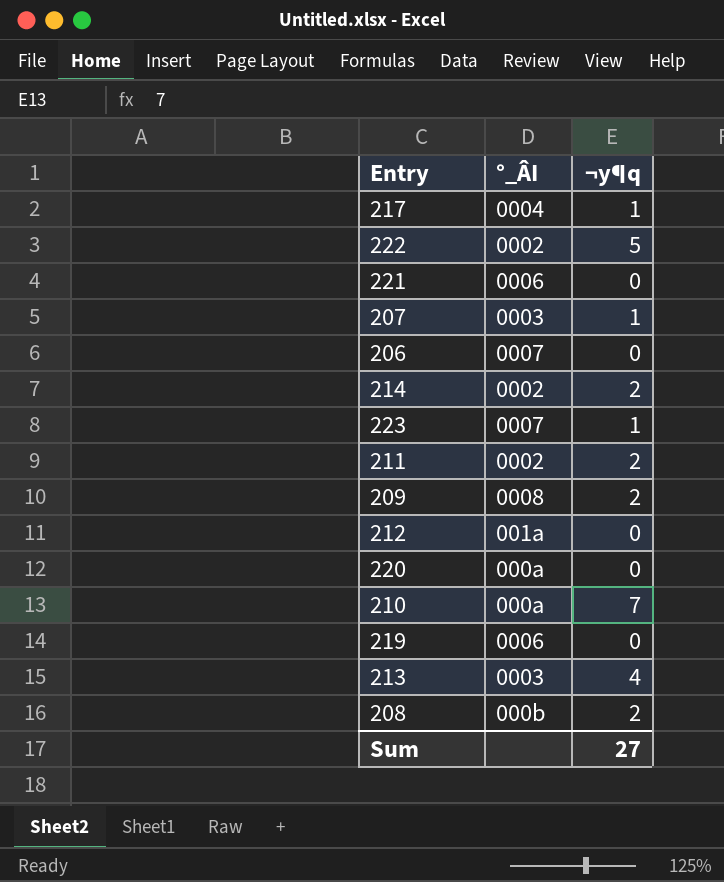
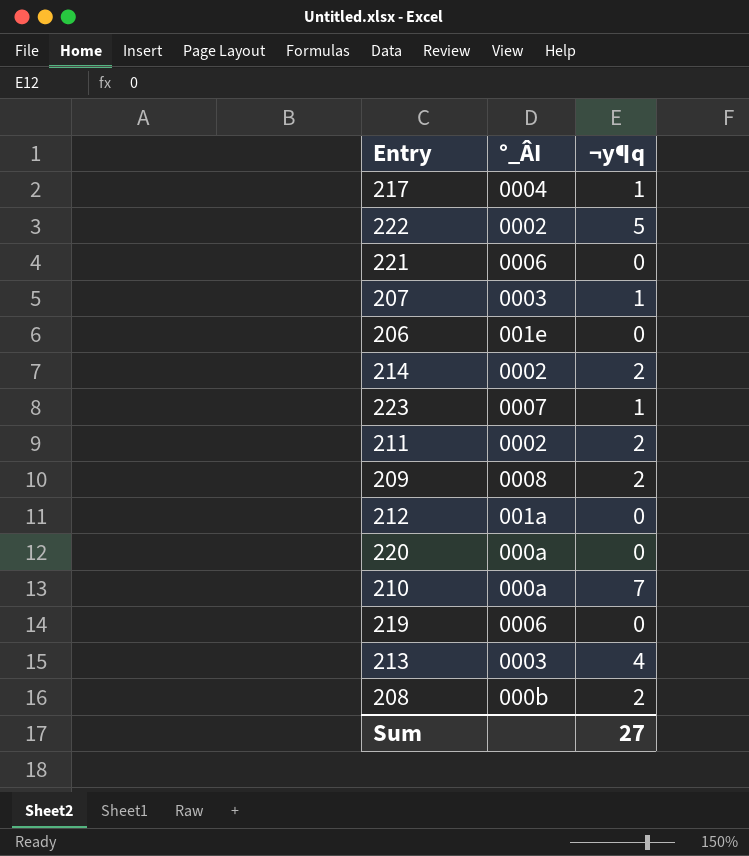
206 | °_ÂI: 0007 -> 001e

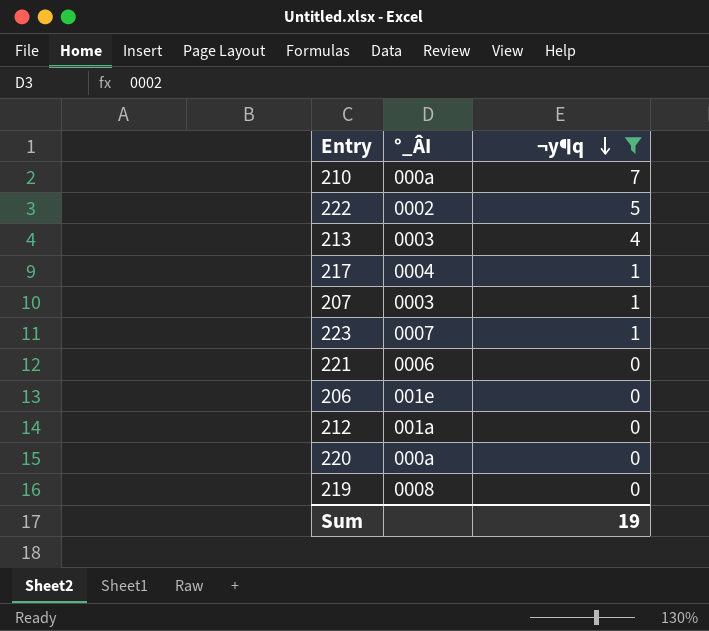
filter: none -> ¬y¶q != 2
row order: none -> ¬y¶q descending
219 | °_ÂI: 0006 -> 0008
Sum | ¬y¶q: 27 -> 19

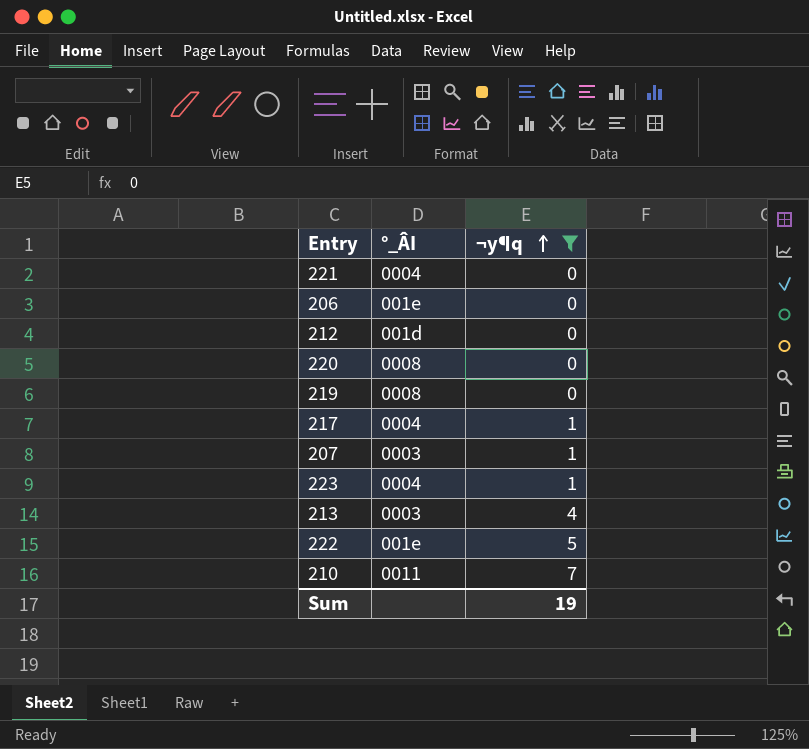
row order: ¬y¶q descending -> ¬y¶q ascending
221 | °_ÂI: 0006 -> 0004
212 | °_ÂI: 001a -> 001d
220 | °_ÂI: 000a -> 0008
223 | °_ÂI: 0007 -> 0004
222 | °_ÂI: 0002 -> 001e
210 | °_ÂI: 000a -> 0011

